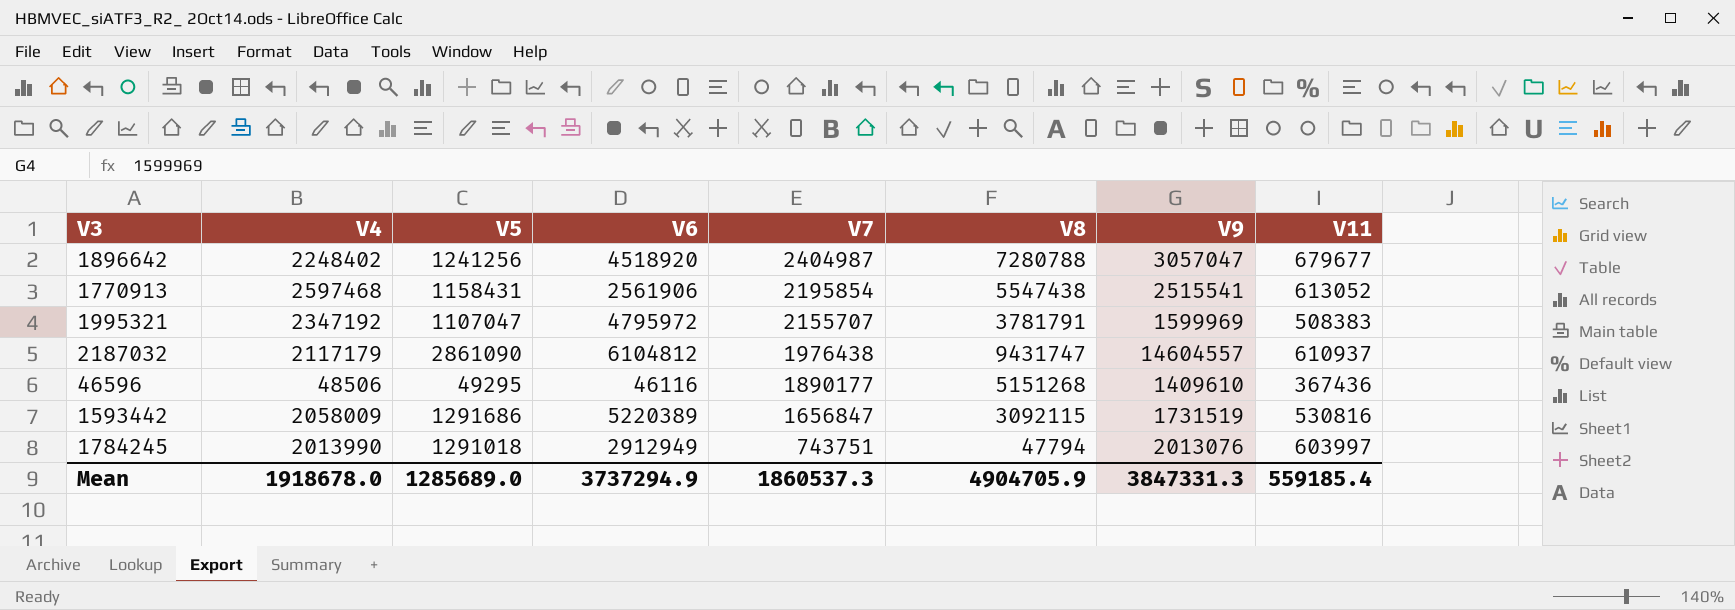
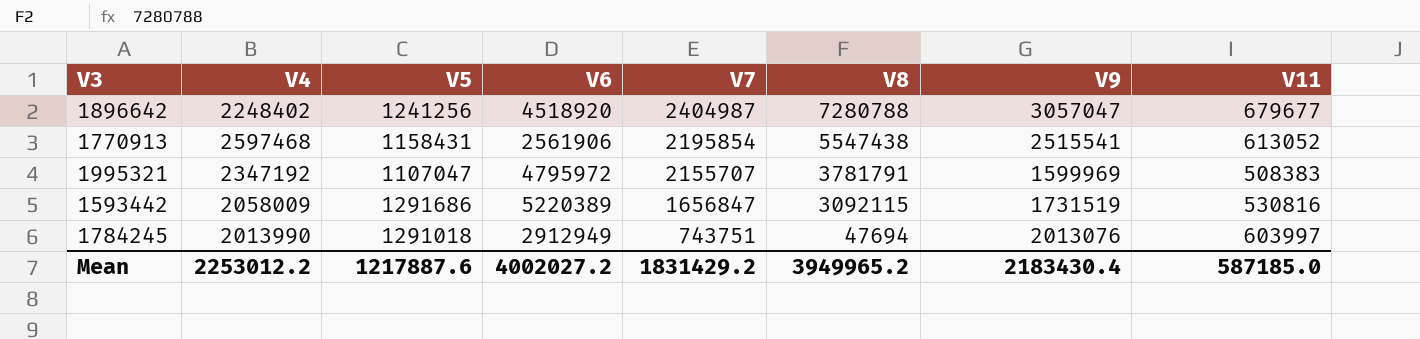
row 2187032: 2117179 | 2861090 | 6104812 | 1976438 | 9431747 | 14604557 | 610937 -> none
row 46596: 48506 | 49295 | 46116 | 1890177 | 5151268 | 1409610 | 367436 -> none
1784245 | V8: 47794 -> 47694
Mean | V4: 1918678.0 -> 2253012.2
Mean | V5: 1285689.0 -> 1217887.6
Mean | V6: 3737294.9 -> 4002027.2
Mean | V7: 1860537.3 -> 1831429.2
Mean | V8: 4904705.9 -> 3949965.2
Mean | V9: 3847331.3 -> 2183430.4
Mean | V11: 559185.4 -> 587185.0

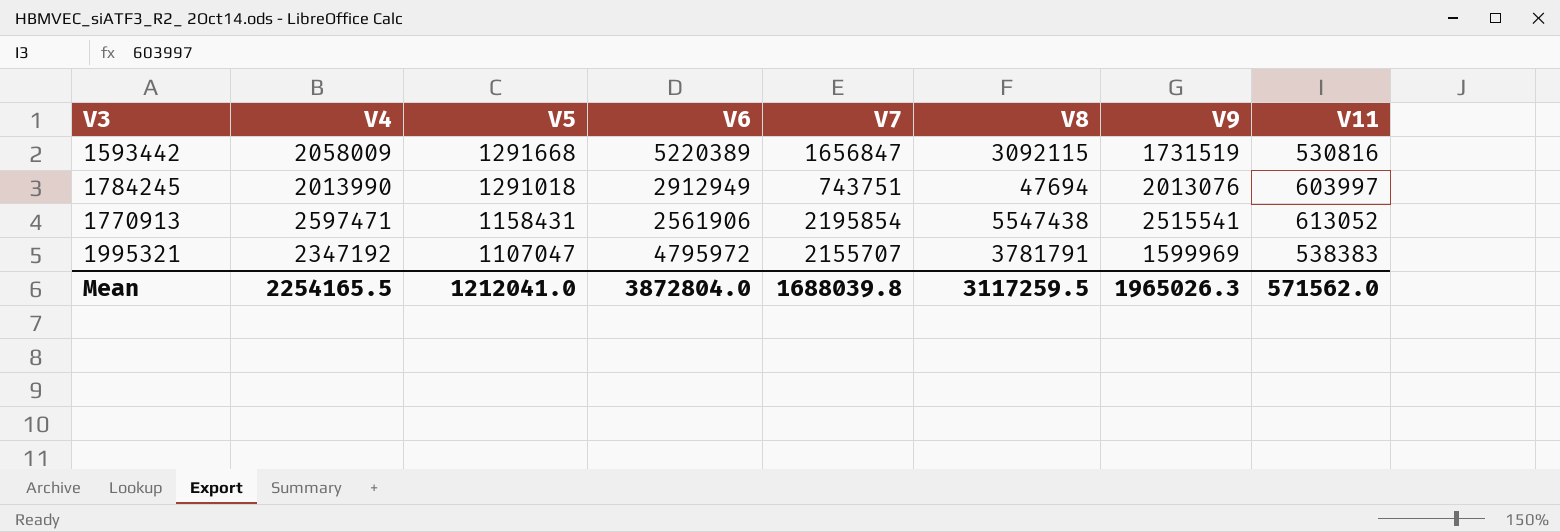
row order: V7 descending -> V5 descending
row 1896642: 2248402 | 1241256 | 4518920 | 2404987 | 7280788 | 3057047 | 679677 -> none
1593442 | V5: 1291686 -> 1291668
1770913 | V4: 2597468 -> 2597471
1995321 | V11: 508383 -> 538383
Mean | V4: 2253012.2 -> 2254165.5
Mean | V5: 1217887.6 -> 1212041.0
Mean | V6: 4002027.2 -> 3872804.0
Mean | V7: 1831429.2 -> 1688039.8
Mean | V8: 3949965.2 -> 3117259.5
Mean | V9: 2183430.4 -> 1965026.3
Mean | V11: 587185.0 -> 571562.0

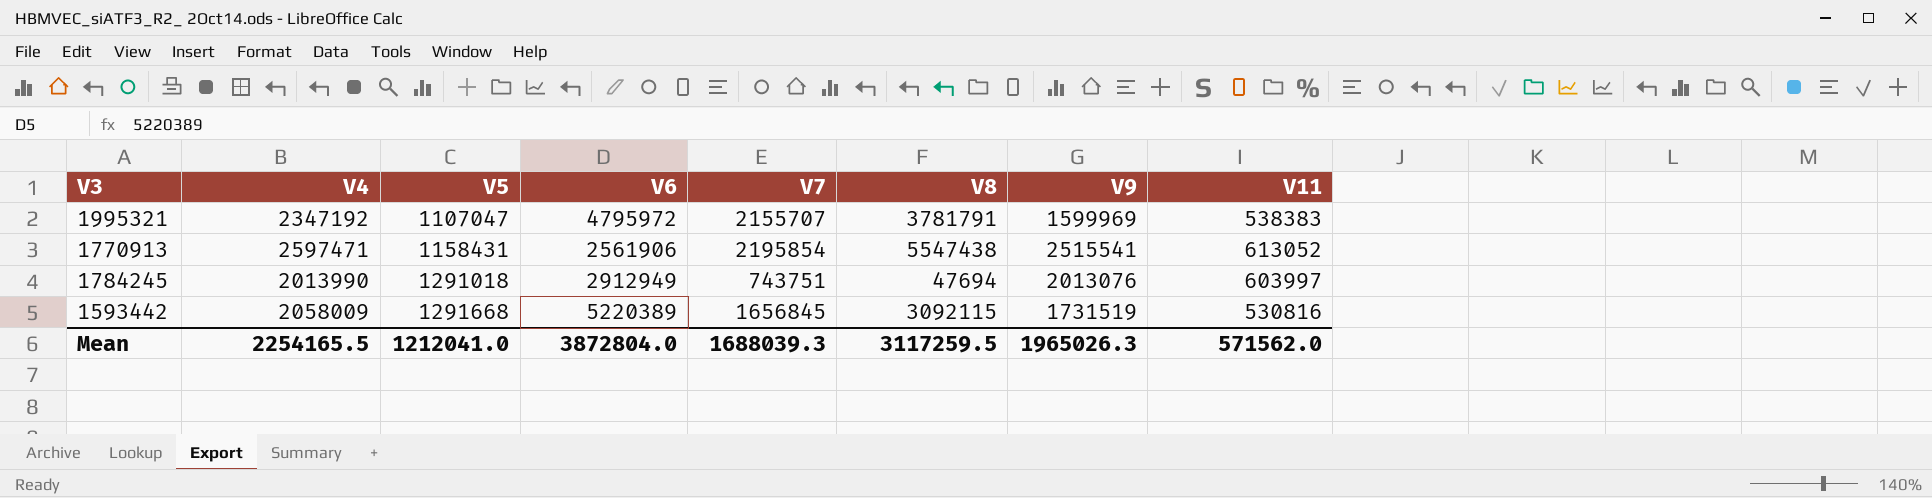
row order: V5 descending -> V5 ascending
1593442 | V7: 1656847 -> 1656845
Mean | V7: 1688039.8 -> 1688039.3

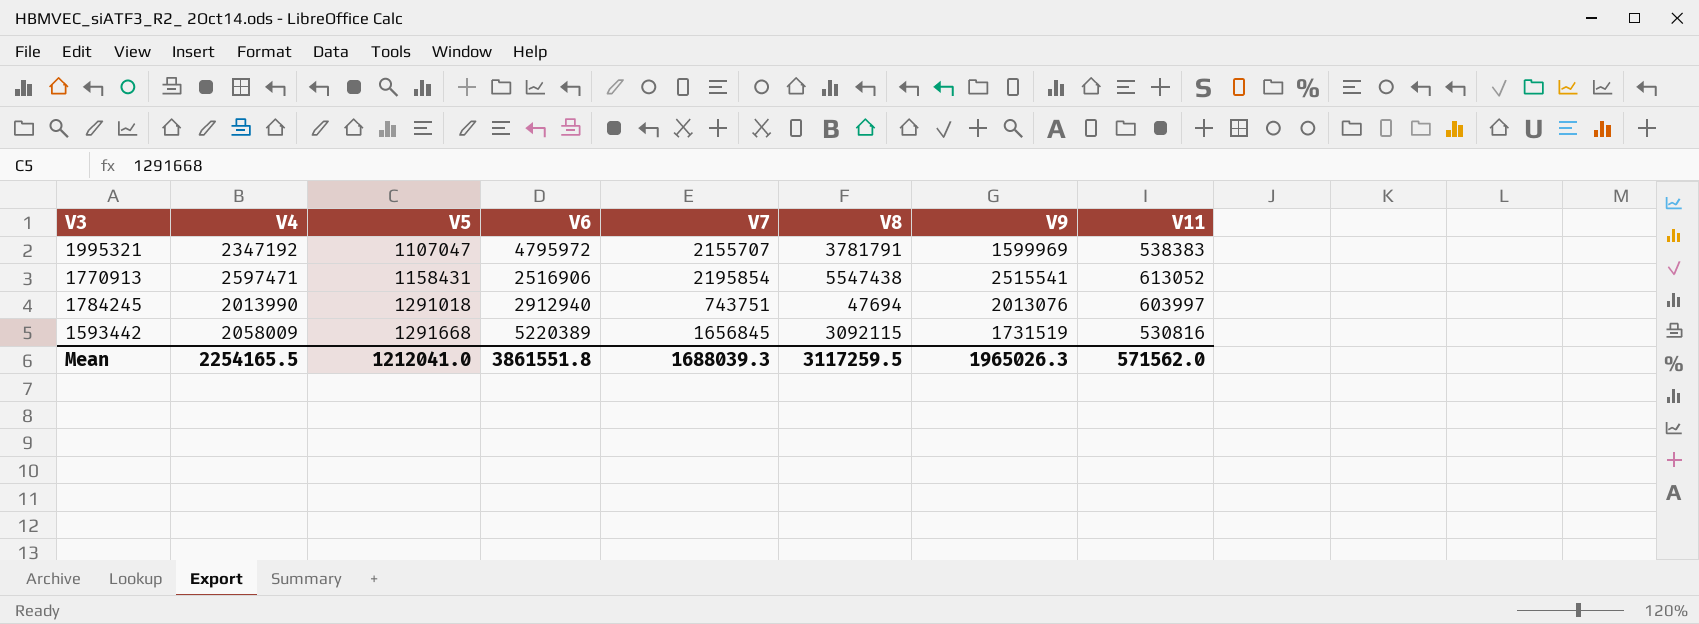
1770913 | V6: 2561906 -> 2516906
1784245 | V6: 2912949 -> 2912940
Mean | V6: 3872804.0 -> 3861551.8

